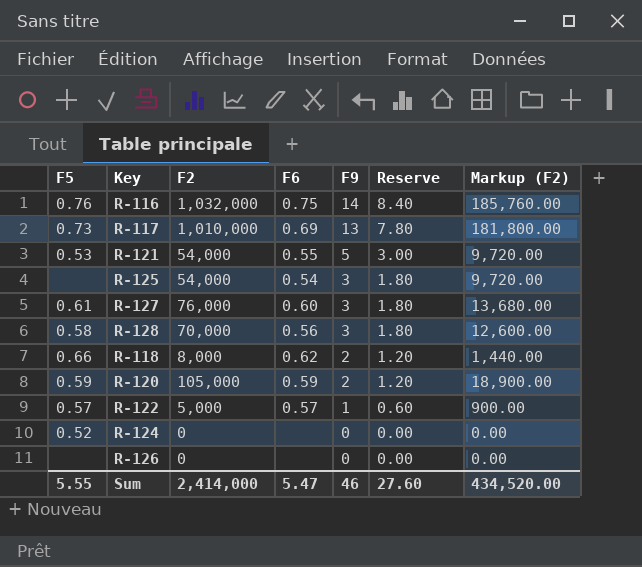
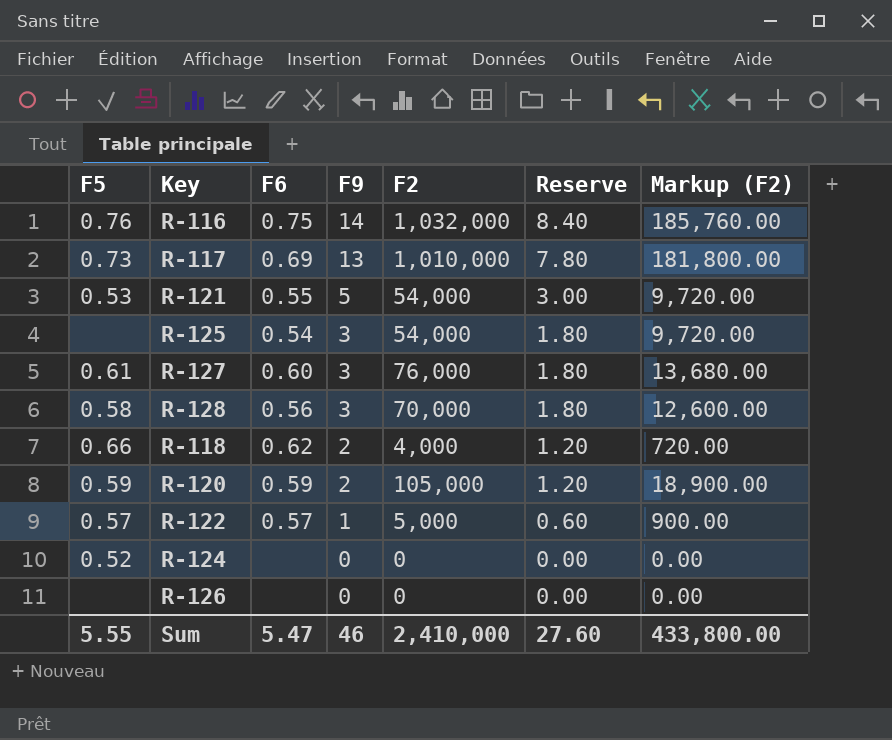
column F2 | position: 3 -> 5
R-118 | F2: 8,000 -> 4,000
R-118 | Markup (F2): 1,440.00 -> 720.00
Sum | F2: 2,414,000 -> 2,410,000
Sum | Markup (F2): 434,520.00 -> 433,800.00

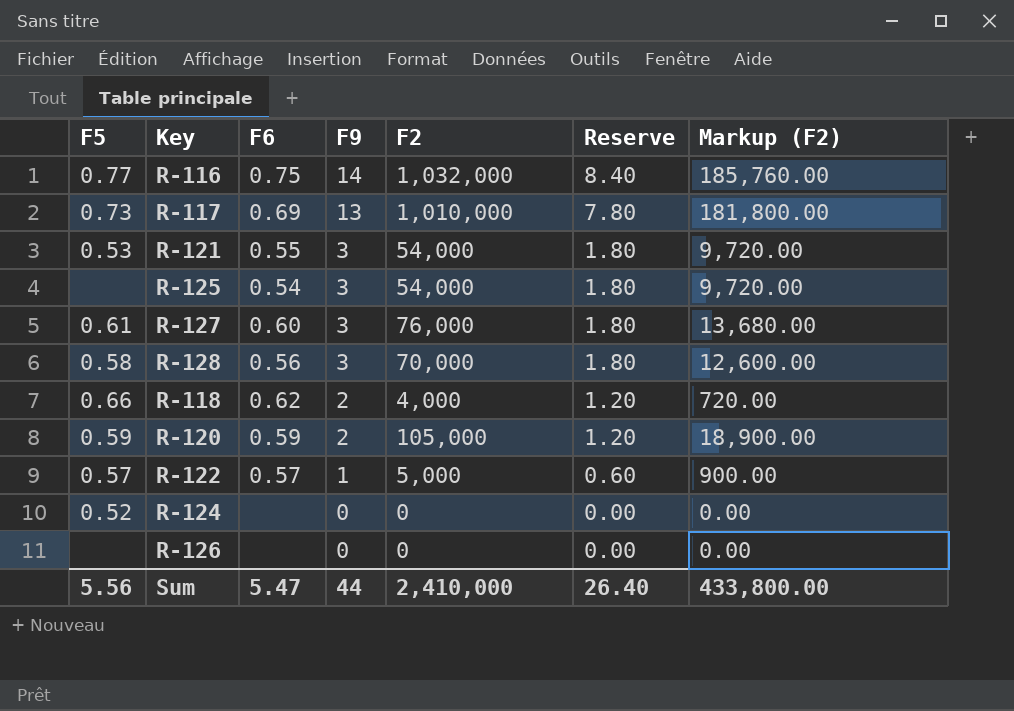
R-116 | F5: 0.76 -> 0.77
R-121 | F9: 5 -> 3
R-121 | Reserve: 3.00 -> 1.80
Sum | F5: 5.55 -> 5.56
Sum | F9: 46 -> 44
Sum | Reserve: 27.60 -> 26.40

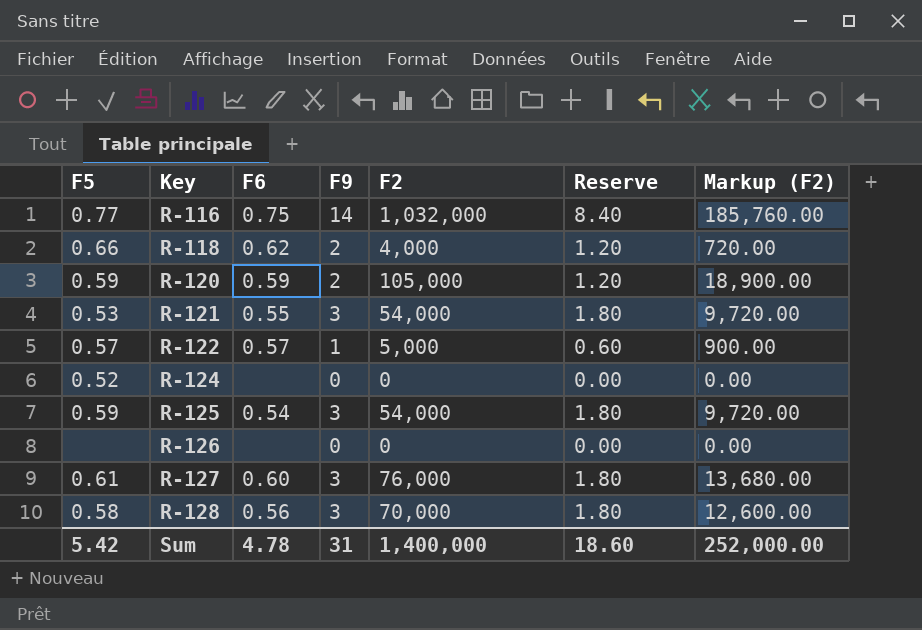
row order: F9 descending -> Key ascending
row R-117: 0.73 | 0.69 | 13 | 1,010,000 | 7.80 | 181,800.00 -> none
R-125 | F5: none -> 0.59
Sum | F5: 5.56 -> 5.42
Sum | F6: 5.47 -> 4.78
Sum | F9: 44 -> 31
Sum | F2: 2,410,000 -> 1,400,000
Sum | Reserve: 26.40 -> 18.60
Sum | Markup (F2): 433,800.00 -> 252,000.00

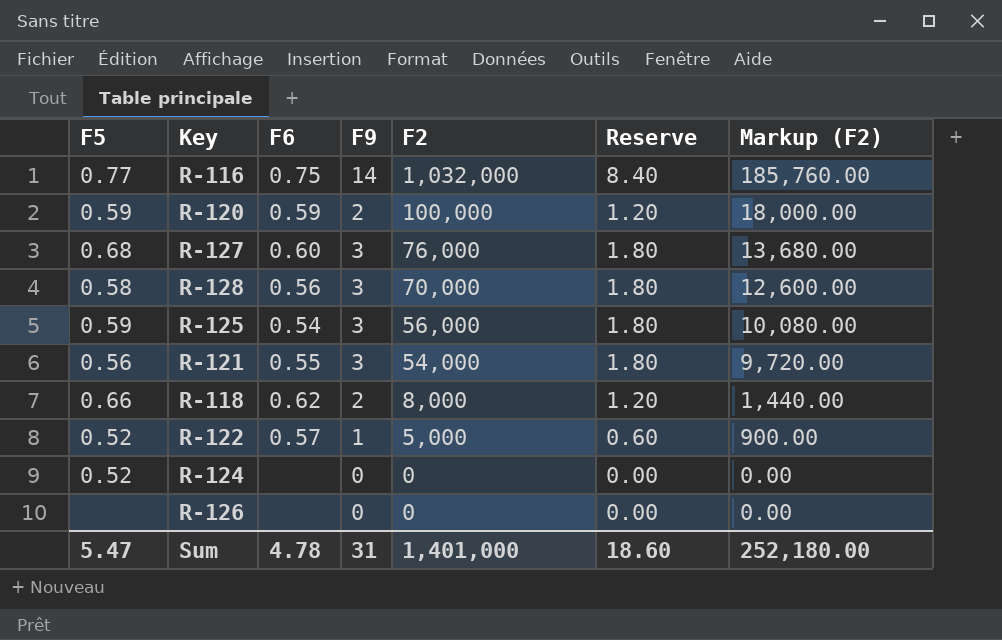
row order: Key ascending -> F2 descending
R-120 | F2: 105,000 -> 100,000
R-120 | Markup (F2): 18,900.00 -> 18,000.00
R-127 | F5: 0.61 -> 0.68
R-125 | F2: 54,000 -> 56,000
R-125 | Markup (F2): 9,720.00 -> 10,080.00
R-121 | F5: 0.53 -> 0.56
R-118 | F2: 4,000 -> 8,000
R-118 | Markup (F2): 720.00 -> 1,440.00
R-122 | F5: 0.57 -> 0.52
Sum | F5: 5.42 -> 5.47
Sum | F2: 1,400,000 -> 1,401,000
Sum | Markup (F2): 252,000.00 -> 252,180.00

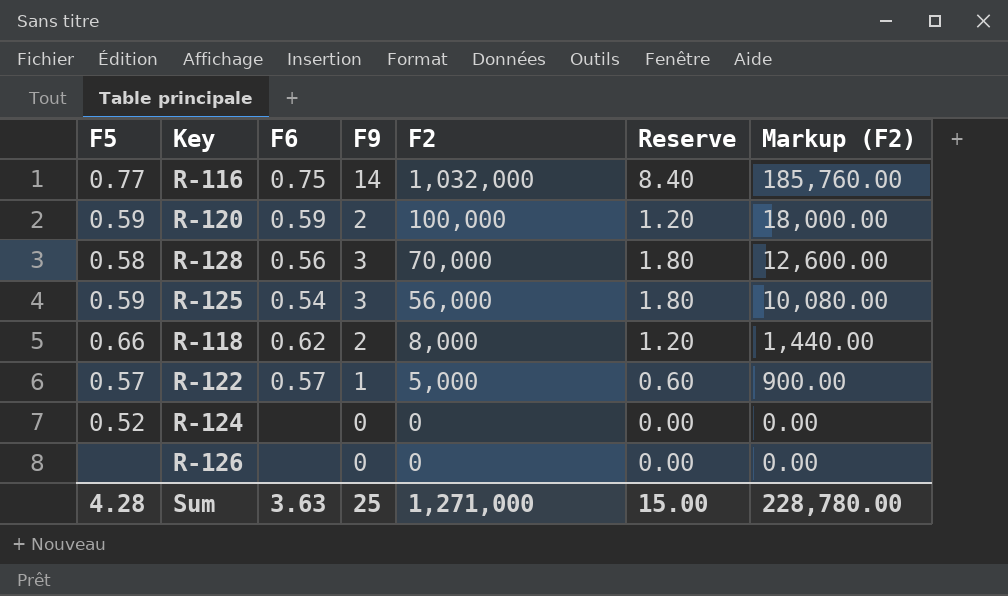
row R-127: 0.68 | 0.60 | 3 | 76,000 | 1.80 | 13,680.00 -> none
row R-121: 0.56 | 0.55 | 3 | 54,000 | 1.80 | 9,720.00 -> none
R-122 | F5: 0.52 -> 0.57
Sum | F5: 5.47 -> 4.28
Sum | F6: 4.78 -> 3.63
Sum | F9: 31 -> 25
Sum | F2: 1,401,000 -> 1,271,000
Sum | Reserve: 18.60 -> 15.00
Sum | Markup (F2): 252,180.00 -> 228,780.00

